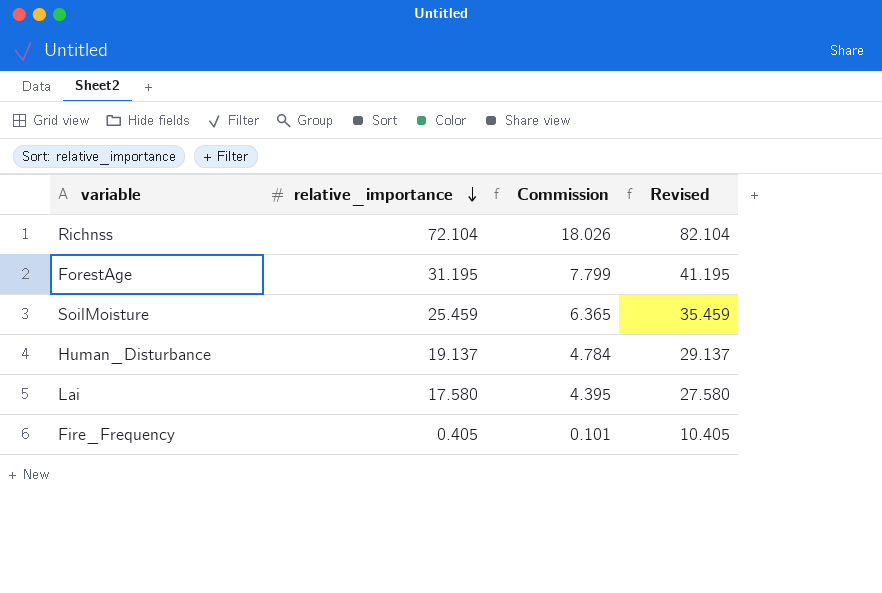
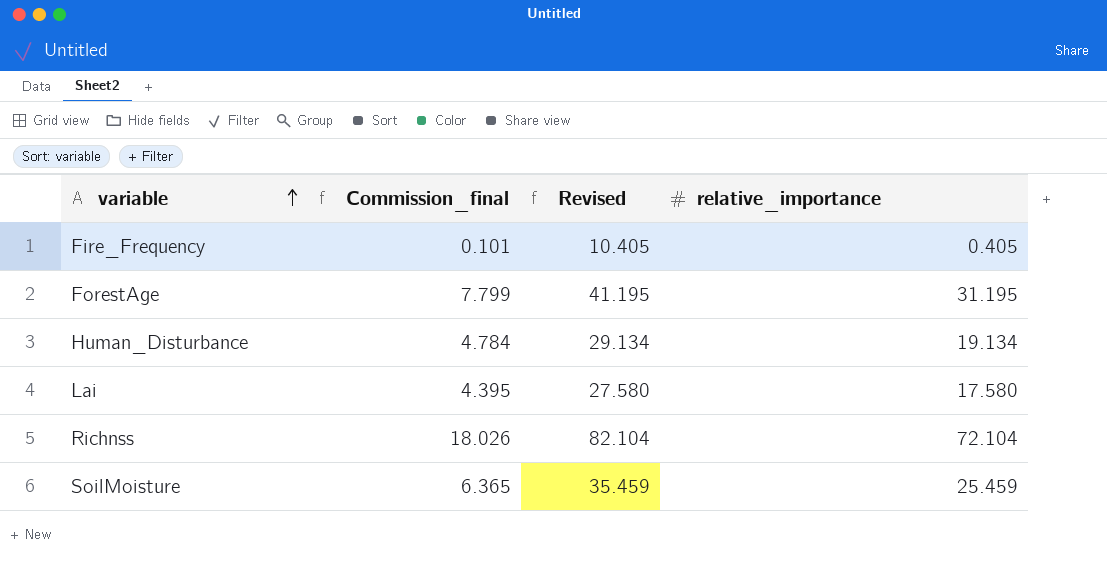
row order: relative_importance descending -> variable ascending
column name: Commission -> Commission_final
column relative_importance | position: 2 -> 4
Human_Disturbance | Revised: 29.137 -> 29.134
Human_Disturbance | relative_importance: 19.137 -> 19.134

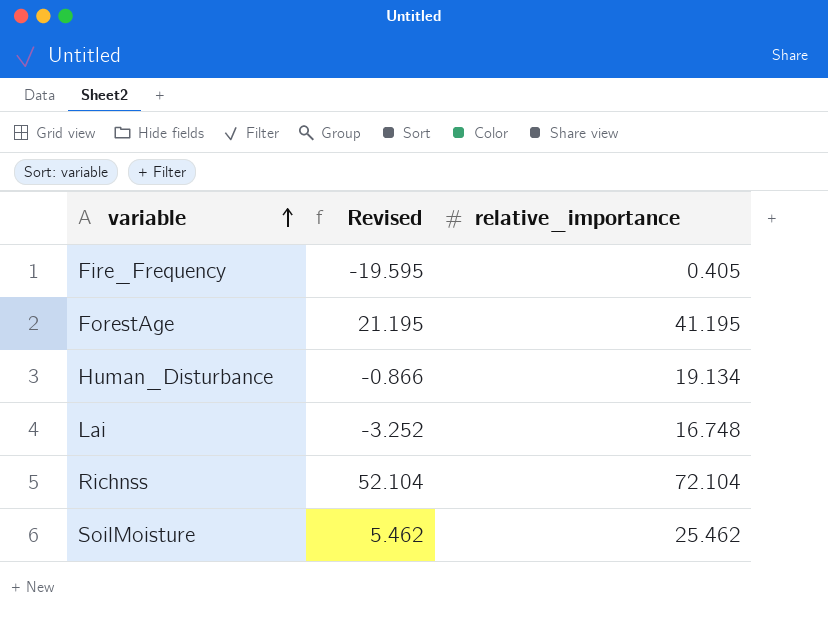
column Commission_final | formula: [relative_importance] * 0.25 -> none
column Revised | formula: [relative_importance] + 10 -> [relative_importance] - 20
ForestAge | relative_importance: 31.195 -> 41.195
Lai | relative_importance: 17.580 -> 16.748
SoilMoisture | relative_importance: 25.459 -> 25.462

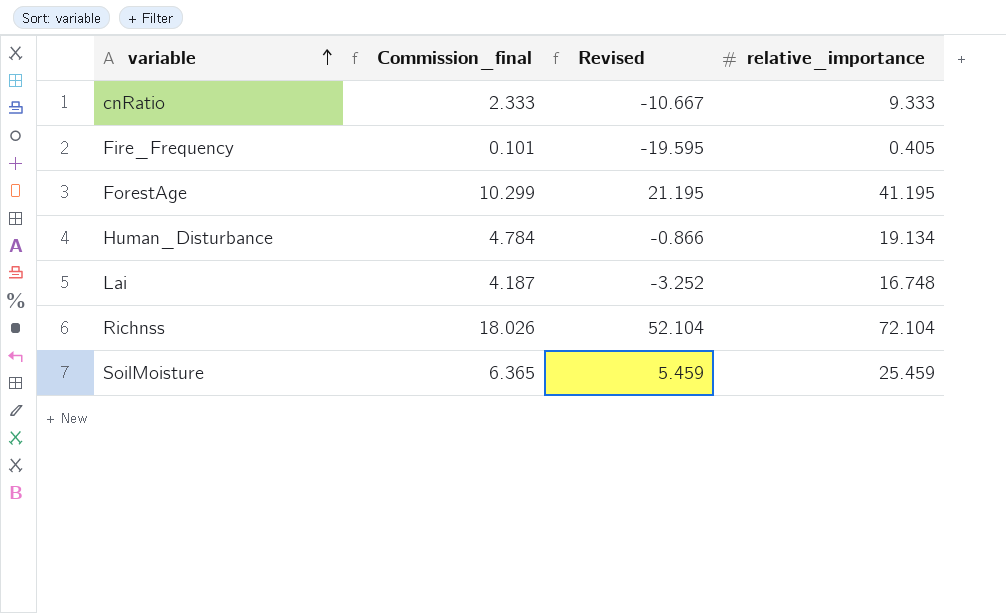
column Commission_final | formula: none -> [relative_importance] * 0.25
row cnRatio: none -> 2.333 | -10.667 | 9.333
SoilMoisture | Revised: 5.462 -> 5.459
SoilMoisture | relative_importance: 25.462 -> 25.459

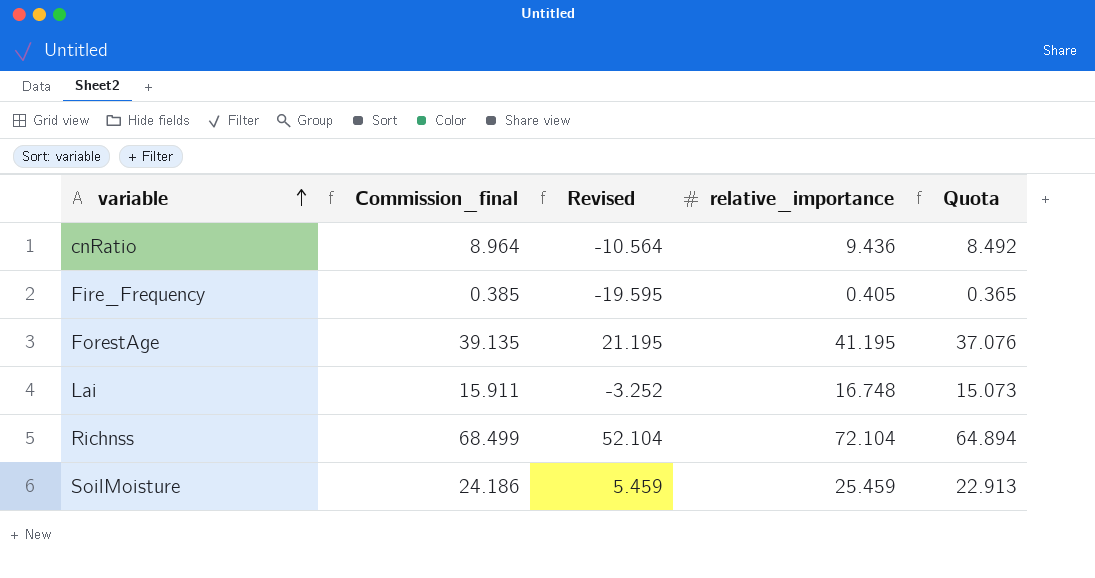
column Commission_final | formula: [relative_importance] * 0.25 -> [relative_importance] * 0.95
column Quota | formula: none -> [relative_importance] * 0.9
row Human_Disturbance: 4.784 | -0.866 | 19.134 -> none
cnRatio | Revised: -10.667 -> -10.564
cnRatio | relative_importance: 9.333 -> 9.436

